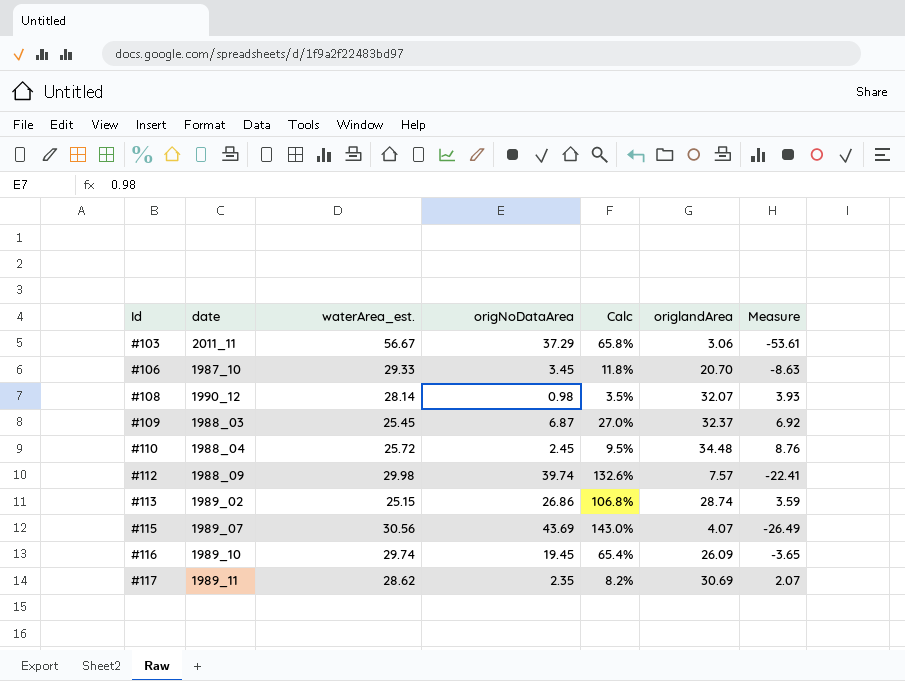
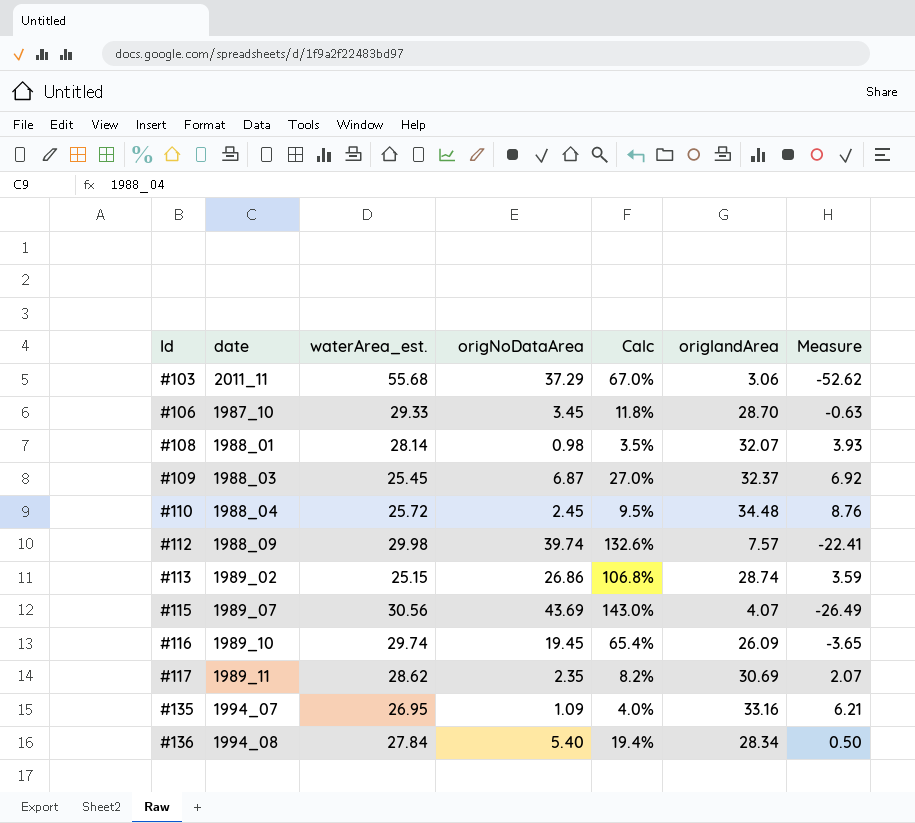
#103 | waterArea_est.: 56.67 -> 55.68
#103 | Calc: 65.8% -> 67.0%
#103 | Measure: -53.61 -> -52.62
#106 | origlandArea: 20.70 -> 28.70
#106 | Measure: -8.63 -> -0.63
#108 | date: 1990_12 -> 1988_01
row #135: none -> 1994_07 | 26.95 | 1.09 | 4.0% | 33.16 | 6.21
row #136: none -> 1994_08 | 27.84 | 5.40 | 19.4% | 28.34 | 0.50

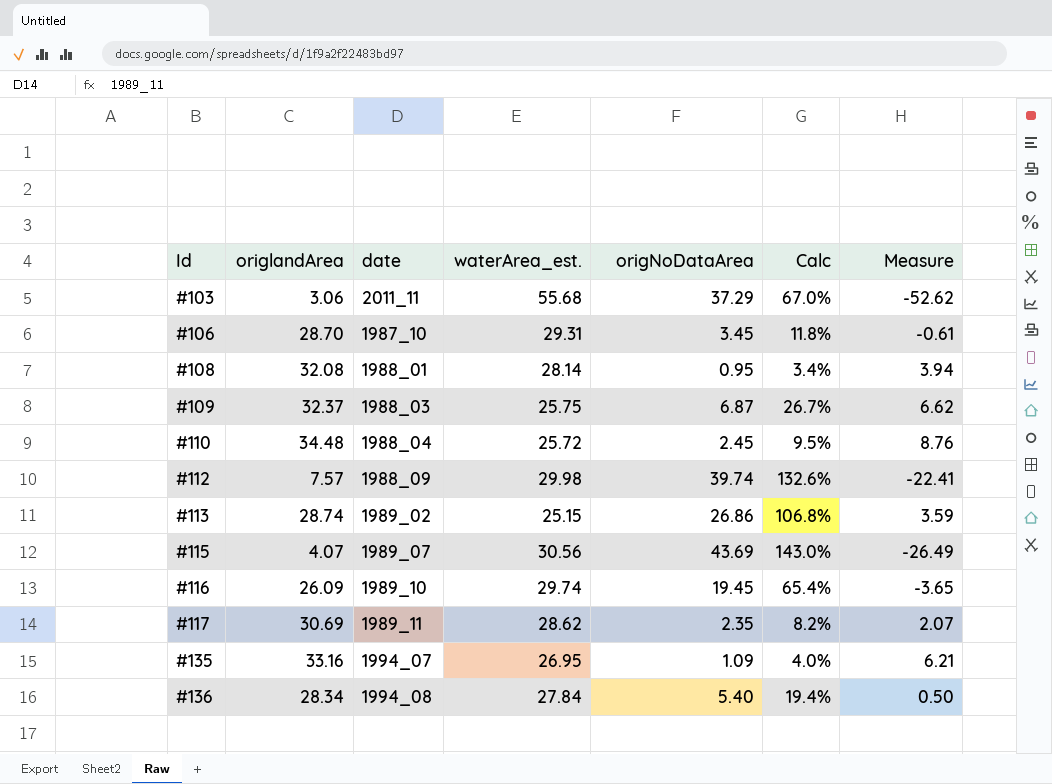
column origlandArea | position: 6 -> 2
#106 | waterArea_est.: 29.33 -> 29.31
#106 | Measure: -0.63 -> -0.61
#108 | origlandArea: 32.07 -> 32.08
#108 | origNoDataArea: 0.98 -> 0.95
#108 | Calc: 3.5% -> 3.4%
#108 | Measure: 3.93 -> 3.94
#109 | waterArea_est.: 25.45 -> 25.75
#109 | Calc: 27.0% -> 26.7%
#109 | Measure: 6.92 -> 6.62

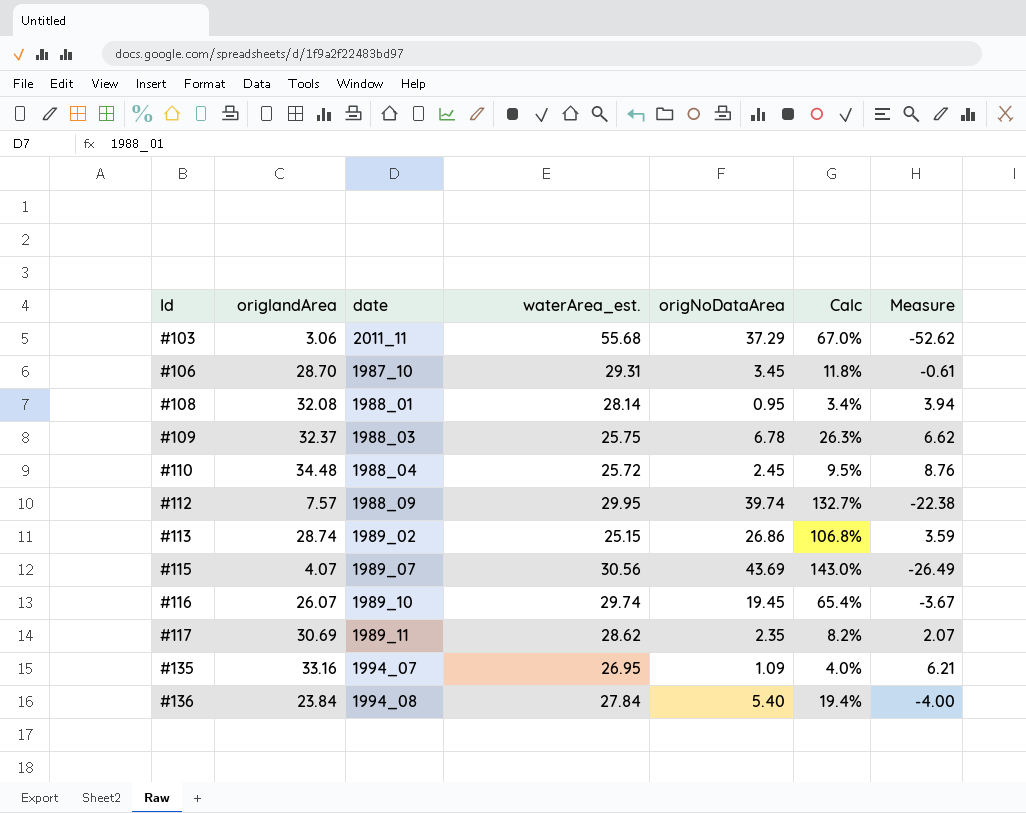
#109 | origNoDataArea: 6.87 -> 6.78
#109 | Calc: 26.7% -> 26.3%
#112 | waterArea_est.: 29.98 -> 29.95
#112 | Calc: 132.6% -> 132.7%
#112 | Measure: -22.41 -> -22.38
#116 | origlandArea: 26.09 -> 26.07
#116 | Measure: -3.65 -> -3.67
#136 | origlandArea: 28.34 -> 23.84
#136 | Measure: 0.50 -> -4.00

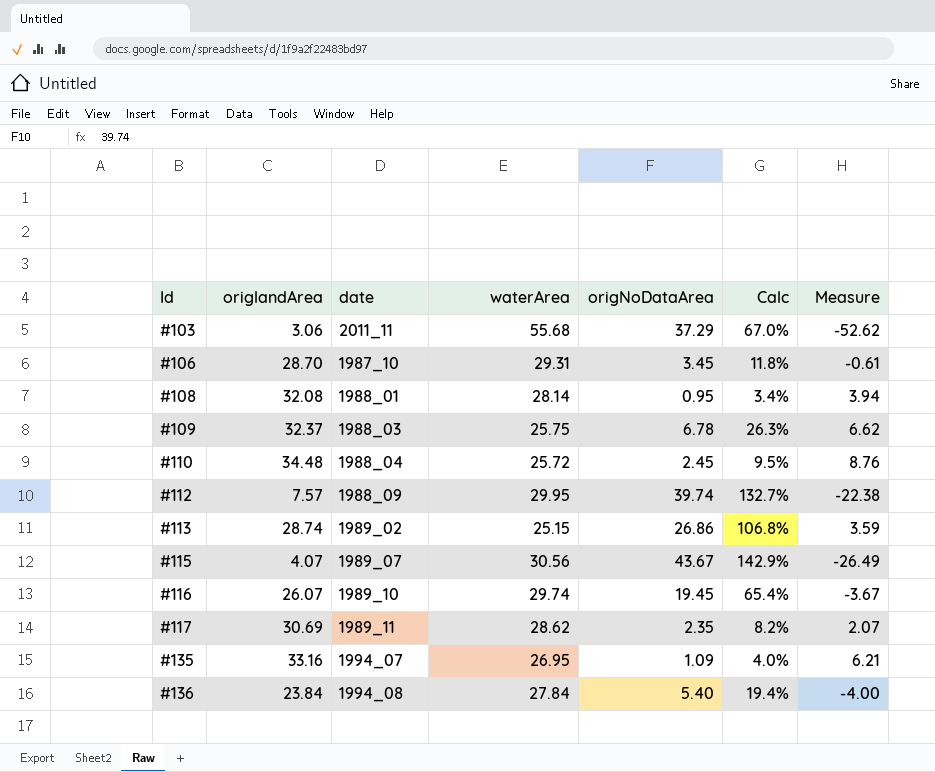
column name: waterArea_est. -> waterArea
#115 | origNoDataArea: 43.69 -> 43.67
#115 | Calc: 143.0% -> 142.9%

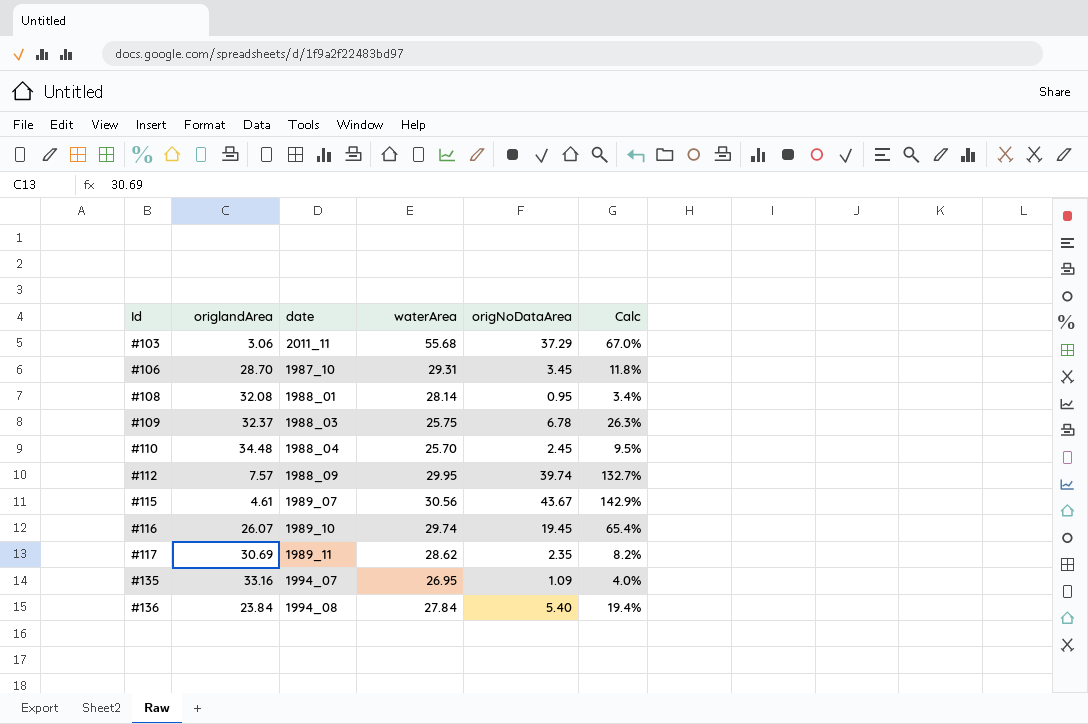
column Measure | formula: [origlandArea] - [waterArea] -> none
row #113: 28.74 | 1989_02 | 25.15 | 26.86 | 106.8% | 3.59 -> none
#110 | waterArea: 25.72 -> 25.70
#115 | origlandArea: 4.07 -> 4.61

